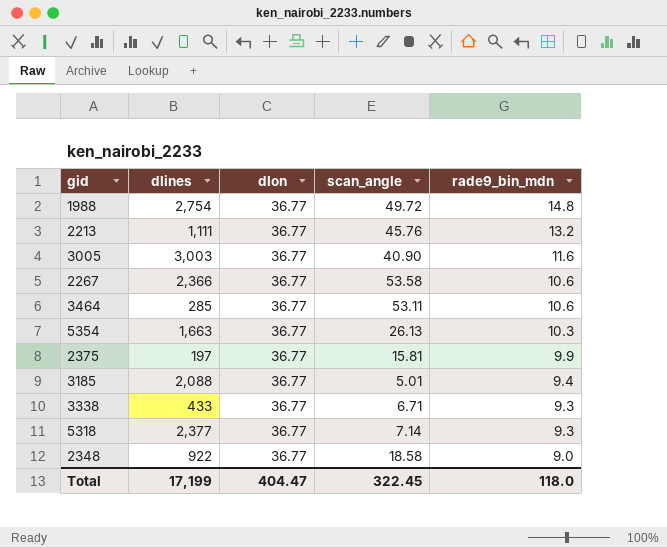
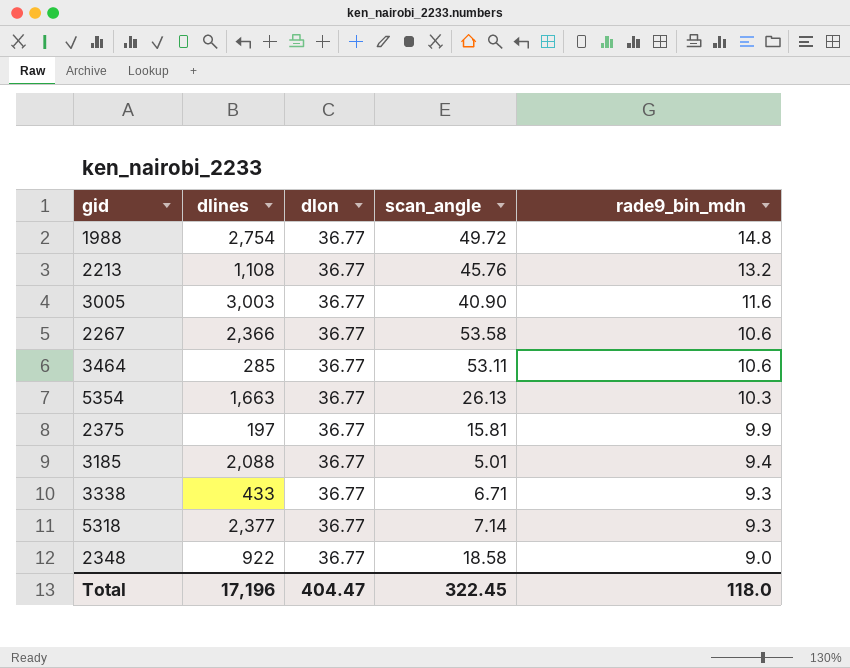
2213 | dlines: 1,111 -> 1,108
Total | dlines: 17,199 -> 17,196

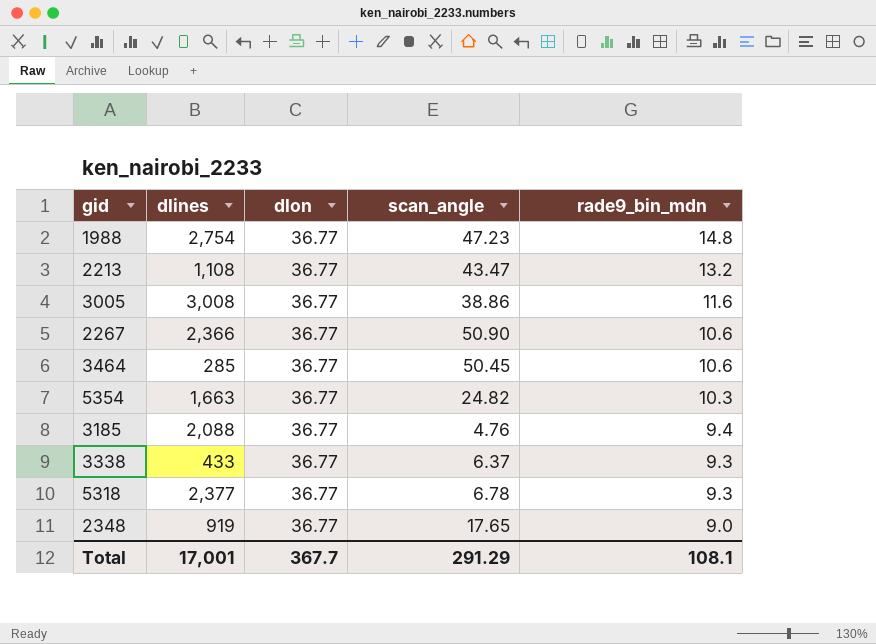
row 2375: 197 | 36.77 | 15.81 | 9.9 -> none
1988 | scan_angle: 49.72 -> 47.23
2213 | scan_angle: 45.76 -> 43.47
3005 | dlines: 3,003 -> 3,008
3005 | scan_angle: 40.90 -> 38.86
2267 | scan_angle: 53.58 -> 50.90
3464 | scan_angle: 53.11 -> 50.45
5354 | scan_angle: 26.13 -> 24.82
3185 | scan_angle: 5.01 -> 4.76
3338 | scan_angle: 6.71 -> 6.37
5318 | scan_angle: 7.14 -> 6.78
2348 | dlines: 922 -> 919
2348 | scan_angle: 18.58 -> 17.65
Total | dlines: 17,196 -> 17,001
Total | dlon: 404.47 -> 367.7
Total | scan_angle: 322.45 -> 291.29
Total | rade9_bin_mdn: 118.0 -> 108.1

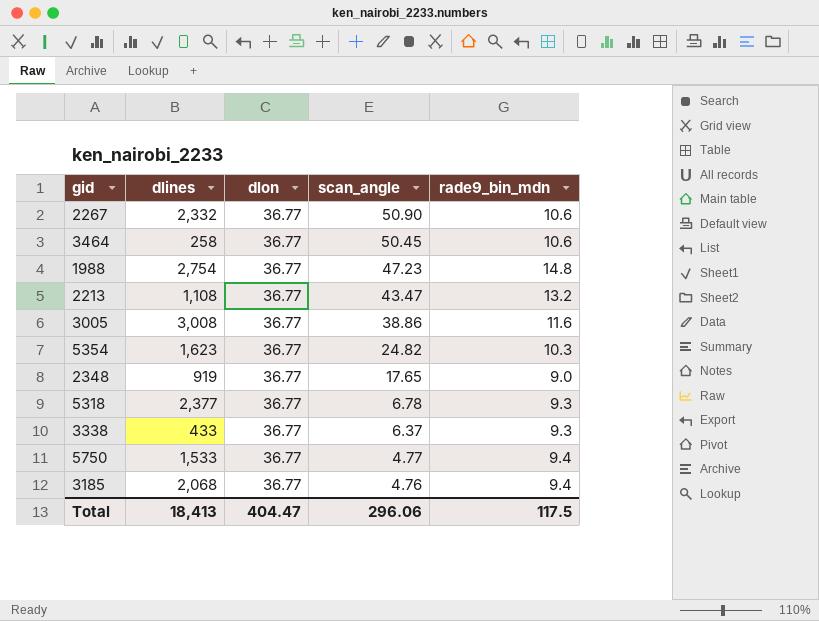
row order: rade9_bin_mdn descending -> scan_angle descending
2267 | dlines: 2,366 -> 2,332
3464 | dlines: 285 -> 258
5354 | dlines: 1,663 -> 1,623
row 5750: none -> 1,533 | 36.77 | 4.77 | 9.4
3185 | dlines: 2,088 -> 2,068
Total | dlines: 17,001 -> 18,413
Total | dlon: 367.7 -> 404.47
Total | scan_angle: 291.29 -> 296.06
Total | rade9_bin_mdn: 108.1 -> 117.5

